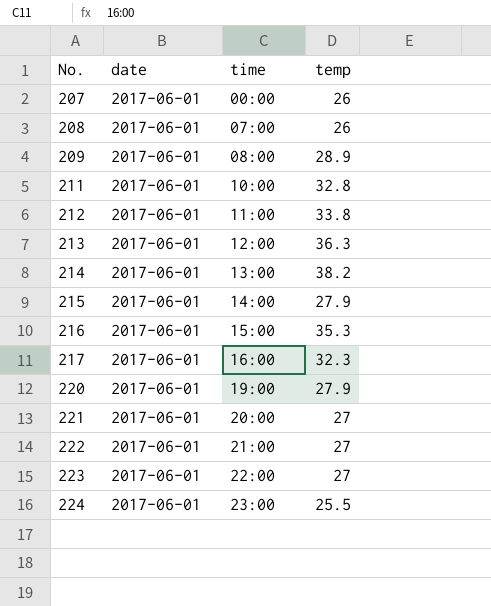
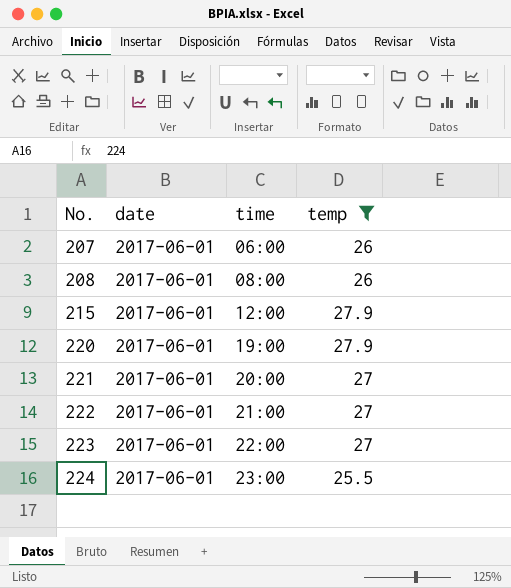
filter: none -> temp <= 27.9
207 | time: 00:00 -> 06:00
208 | time: 07:00 -> 08:00
215 | time: 14:00 -> 12:00

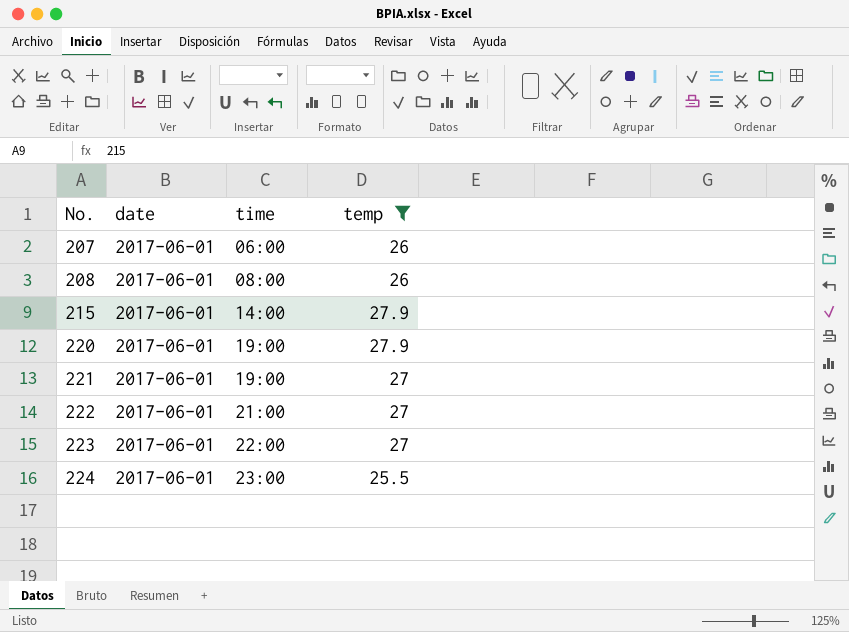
215 | time: 12:00 -> 14:00
221 | time: 20:00 -> 19:00

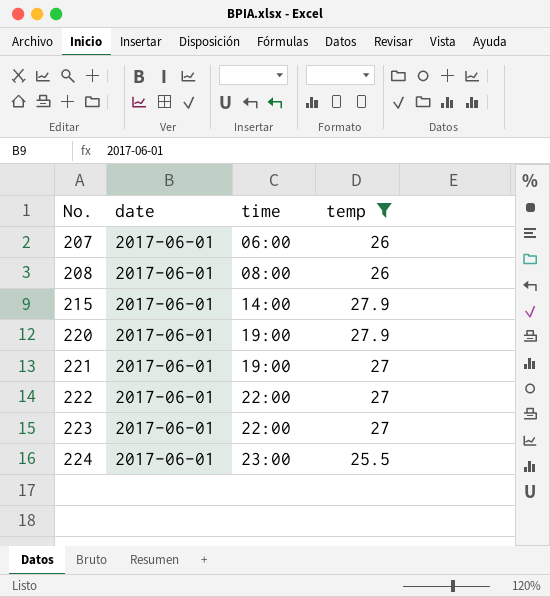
222 | time: 21:00 -> 22:00

